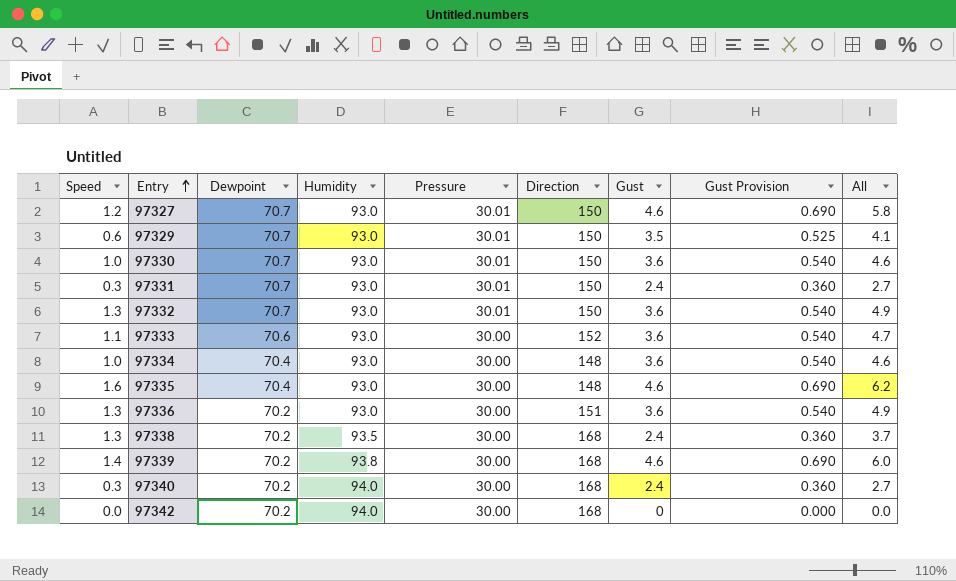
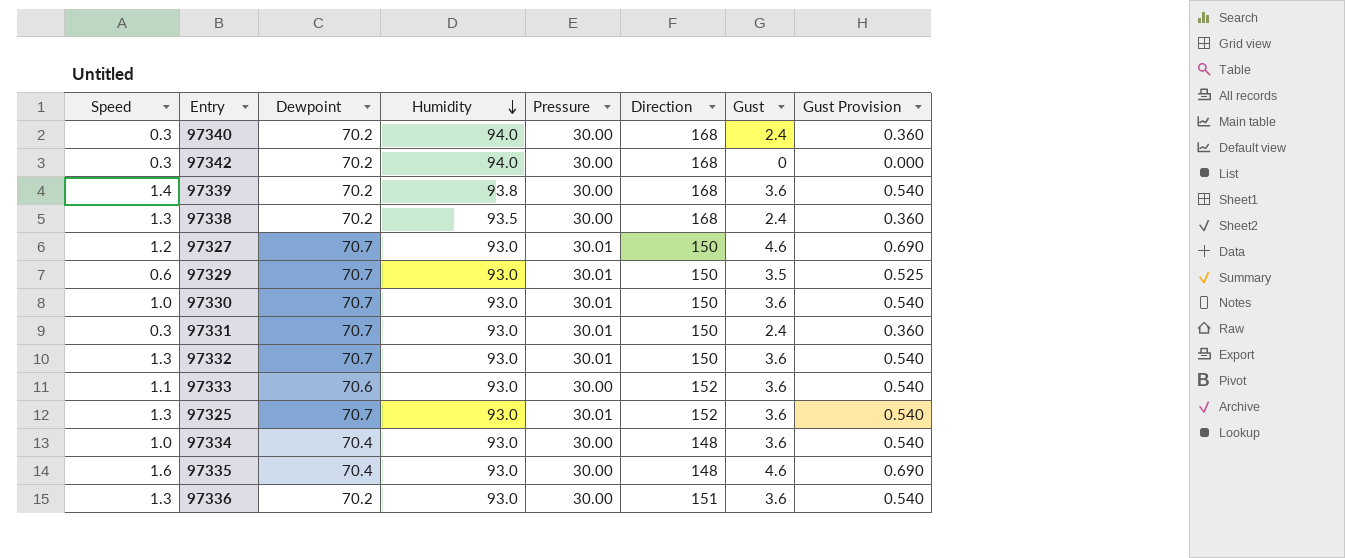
row order: Entry ascending -> Humidity descending
column All | formula: [Speed] + [Gust] -> none
97342 | Speed: 0.0 -> 0.3
97339 | Gust: 4.6 -> 3.6
97339 | Gust Provision: 0.690 -> 0.540
row 97325: none -> 1.3 | 70.7 | 93.0 | 30.01 | 152 | 3.6 | 0.540

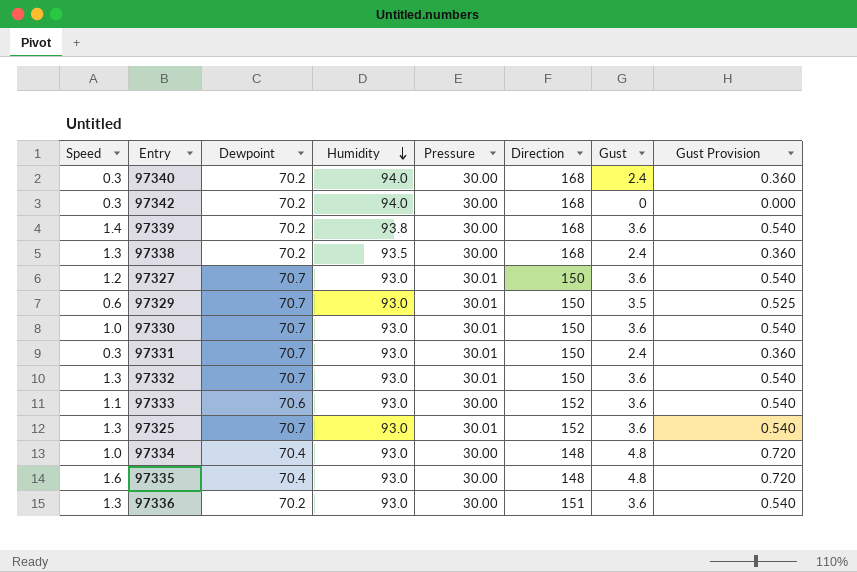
97327 | Gust: 4.6 -> 3.6
97327 | Gust Provision: 0.690 -> 0.540
97334 | Gust: 3.6 -> 4.8
97334 | Gust Provision: 0.540 -> 0.720
97335 | Gust: 4.6 -> 4.8
97335 | Gust Provision: 0.690 -> 0.720

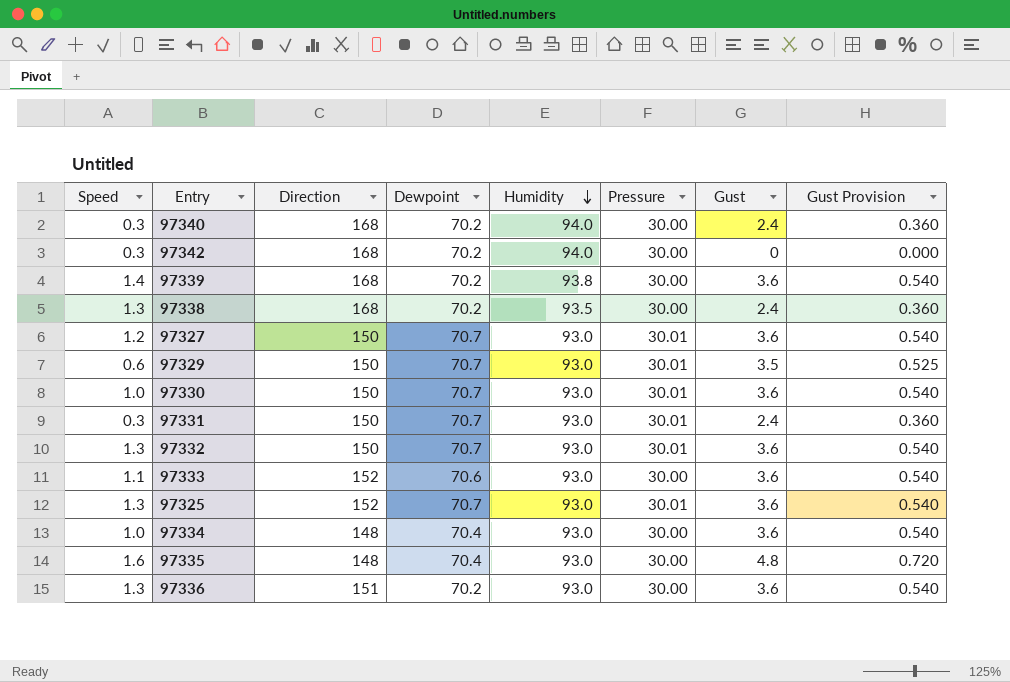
column Direction | position: 6 -> 3
97334 | Gust: 4.8 -> 3.6
97334 | Gust Provision: 0.720 -> 0.540

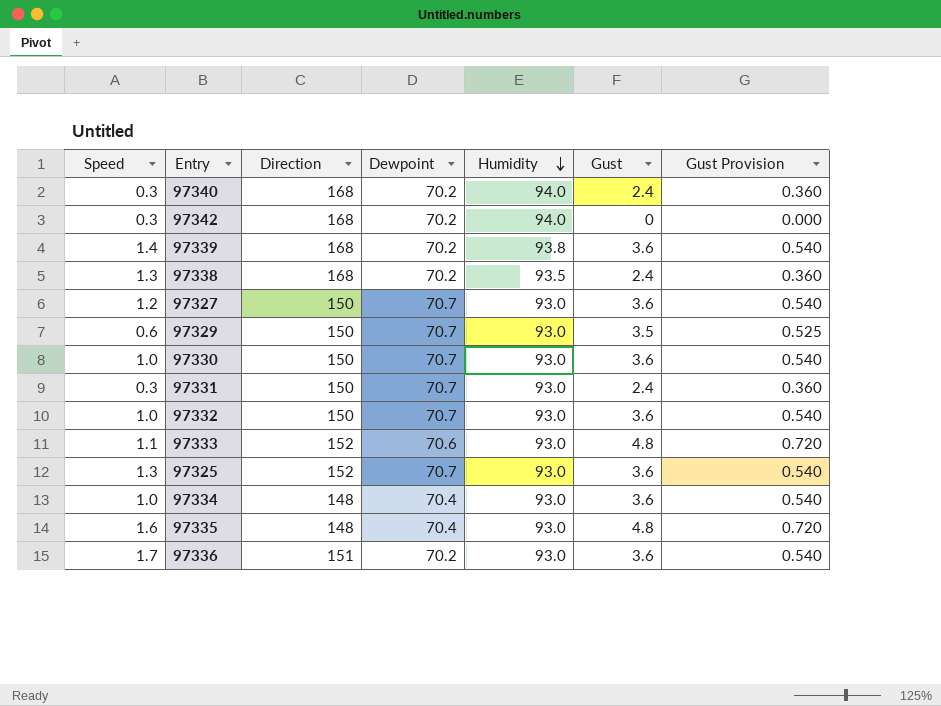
column Pressure | position: 6 -> none
97332 | Speed: 1.3 -> 1.0
97333 | Gust: 3.6 -> 4.8
97333 | Gust Provision: 0.540 -> 0.720
97336 | Speed: 1.3 -> 1.7

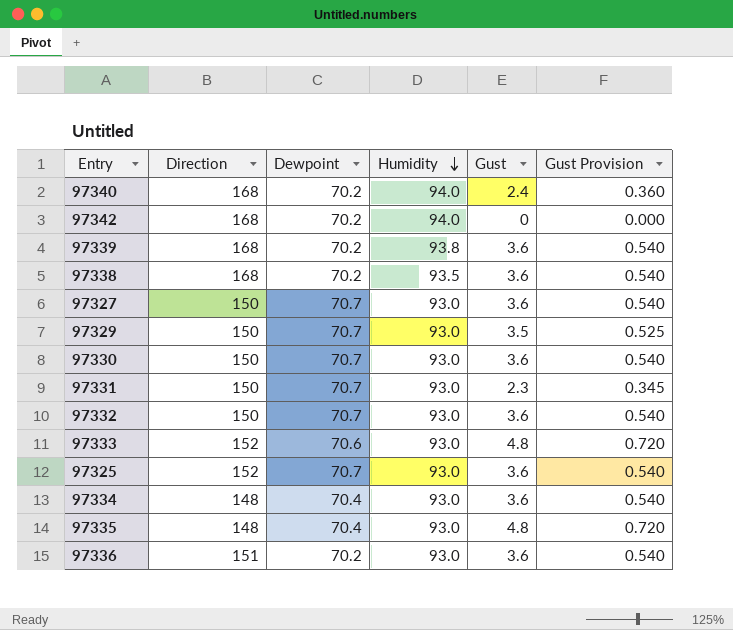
column Speed | position: 1 -> none
97338 | Gust: 2.4 -> 3.6
97338 | Gust Provision: 0.360 -> 0.540
97331 | Gust: 2.4 -> 2.3
97331 | Gust Provision: 0.360 -> 0.345

